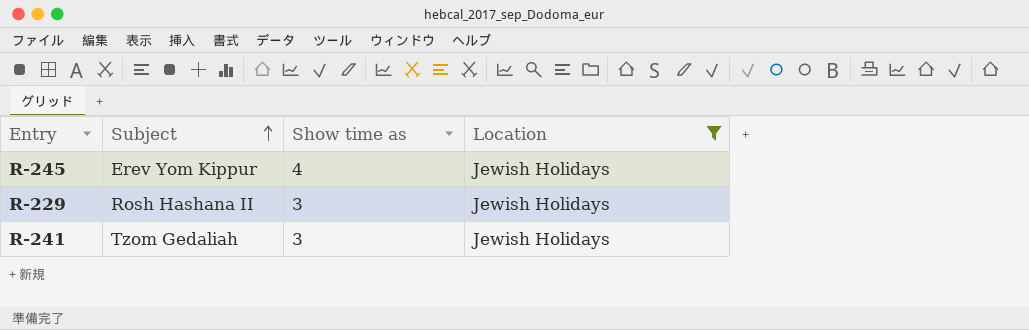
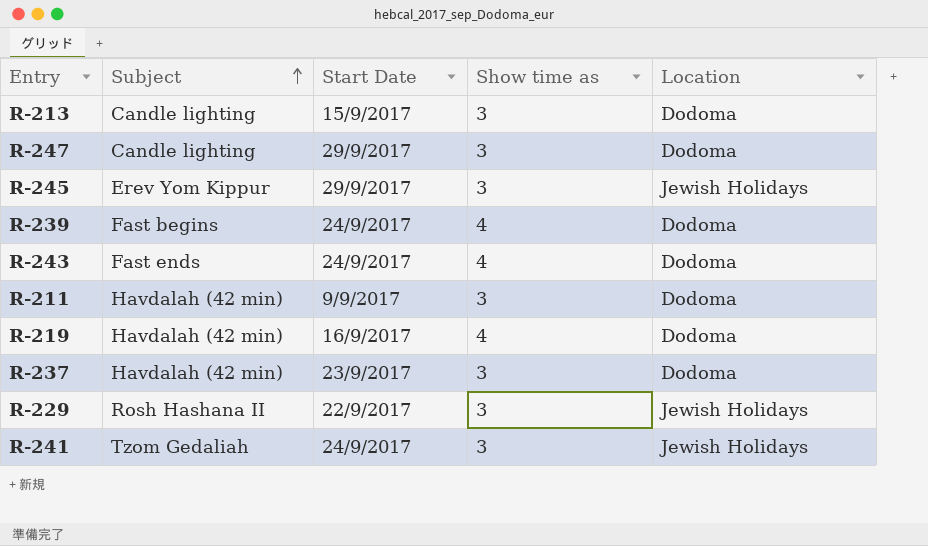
filter: Location = Jewish Holidays -> none
column Start Date | position: none -> 3
R-245 | Show time as: 4 -> 3

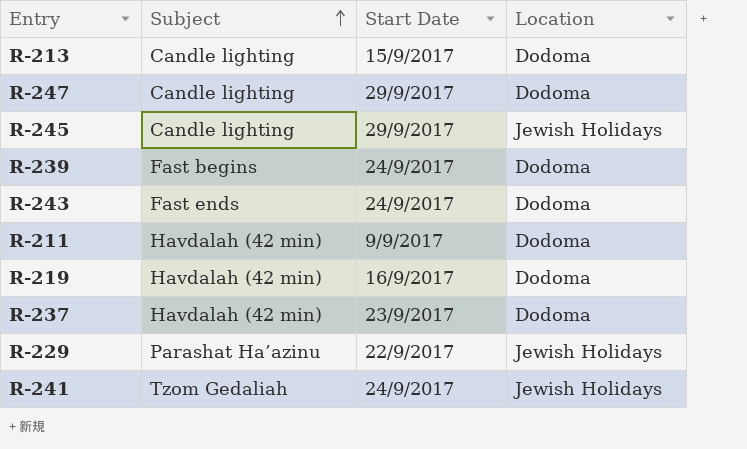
column Show time as | position: 4 -> none
R-245 | Subject: Erev Yom Kippur -> Candle lighting
R-229 | Subject: Rosh Hashana II -> Parashat Ha’azinu

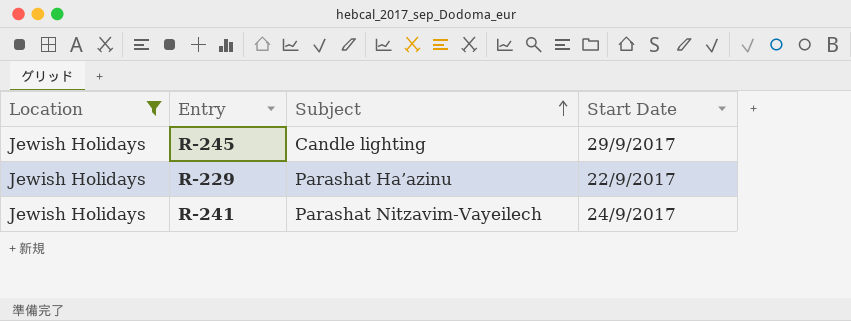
filter: none -> Location = Jewish Holidays
column Location | position: 4 -> 1
R-241 | Subject: Tzom Gedaliah -> Parashat Nitzavim-Vayeilech

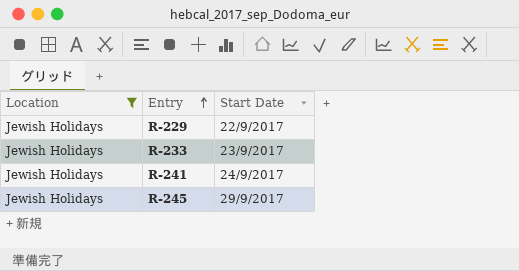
row order: Subject ascending -> Entry ascending
column Subject | position: 3 -> none
row R-233: none -> Jewish Holidays | 23/9/2017

